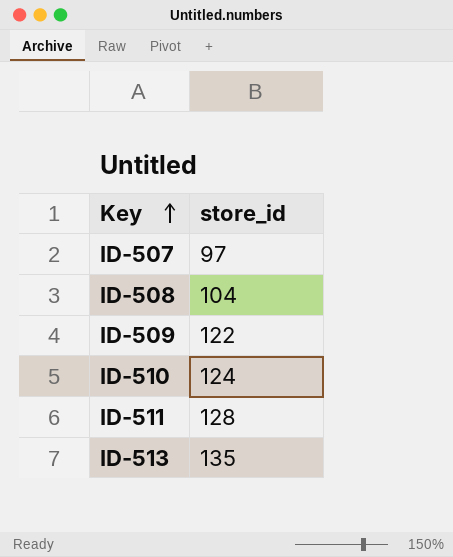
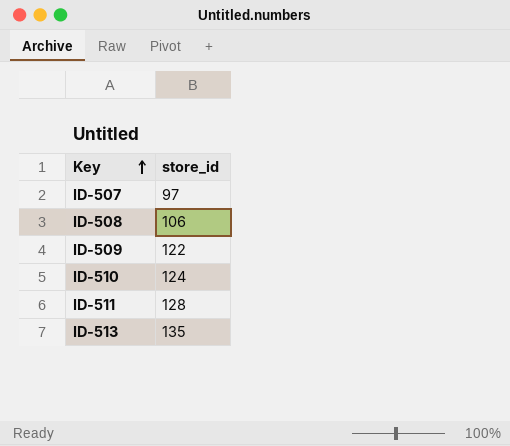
ID-508 | store_id: 104 -> 106

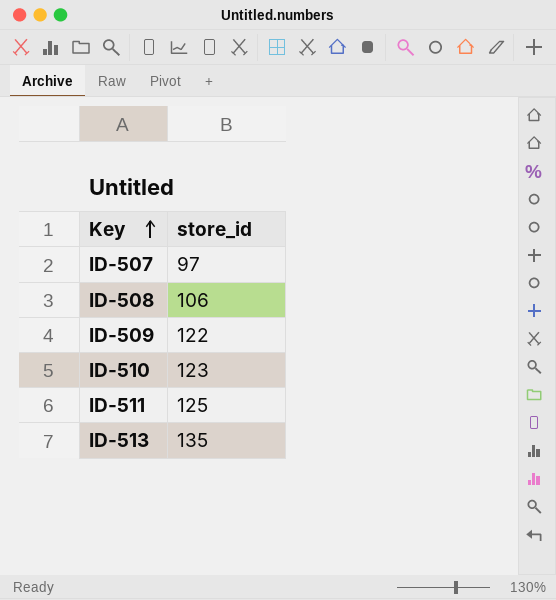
ID-510 | store_id: 124 -> 123
ID-511 | store_id: 128 -> 125

